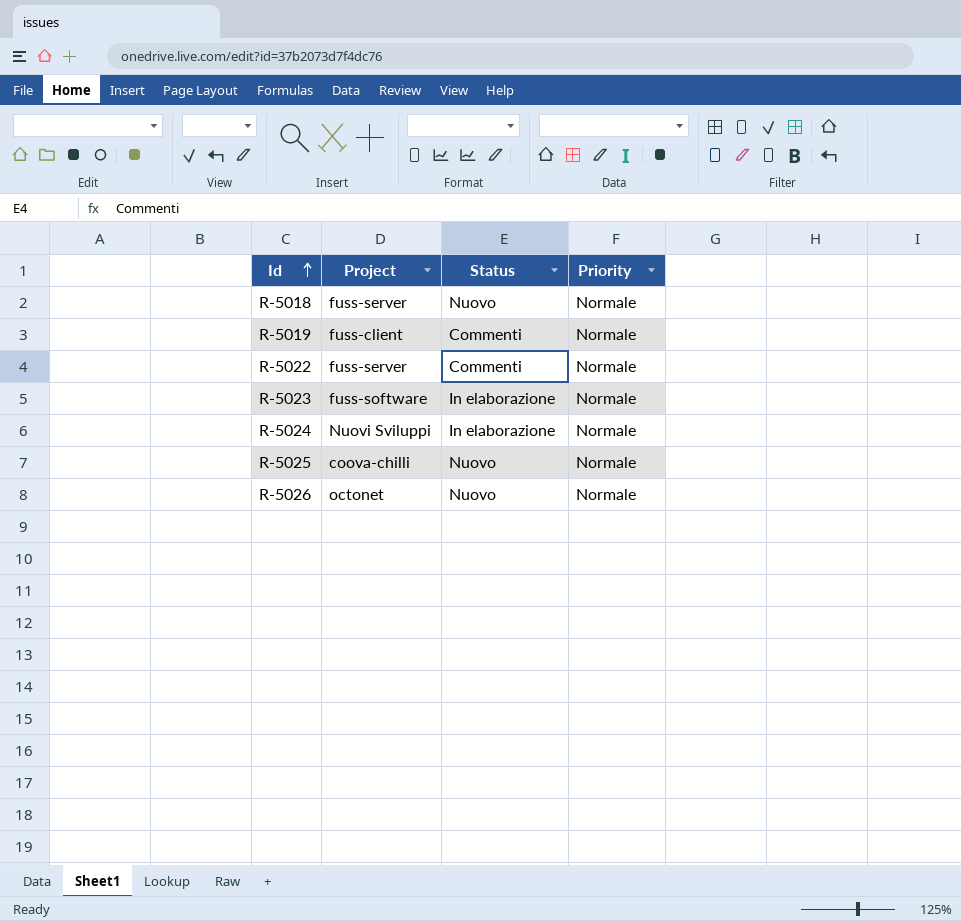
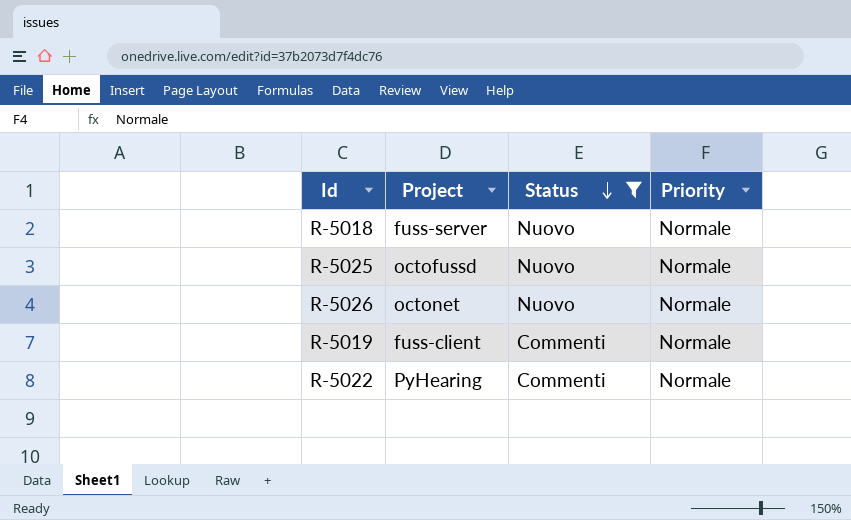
filter: none -> Status != In elaborazione
row order: Id ascending -> Status descending
R-5025 | Project: coova-chilli -> octofussd
R-5022 | Project: fuss-server -> PyHearing

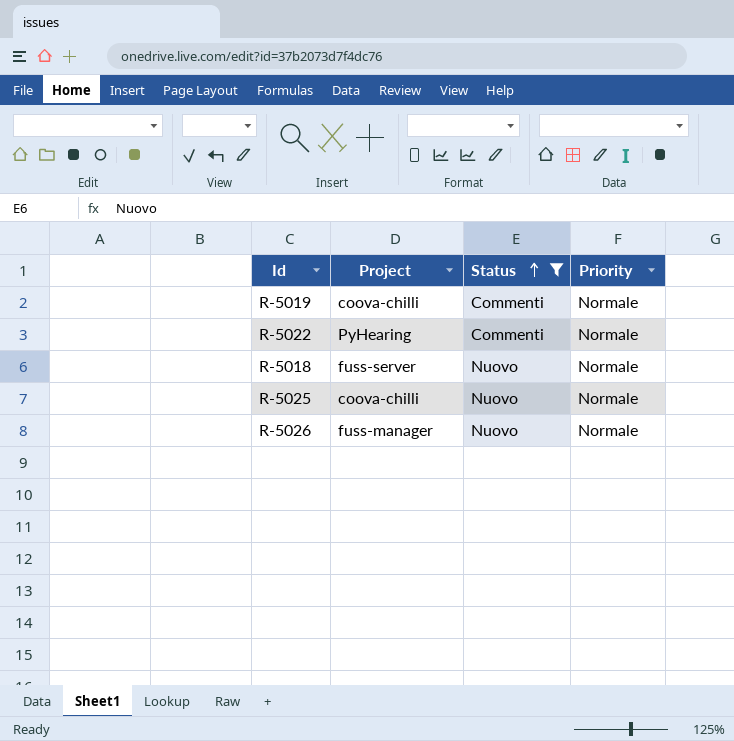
row order: Status descending -> Status ascending
R-5019 | Project: fuss-client -> coova-chilli
R-5025 | Project: octofussd -> coova-chilli
R-5026 | Project: octonet -> fuss-manager

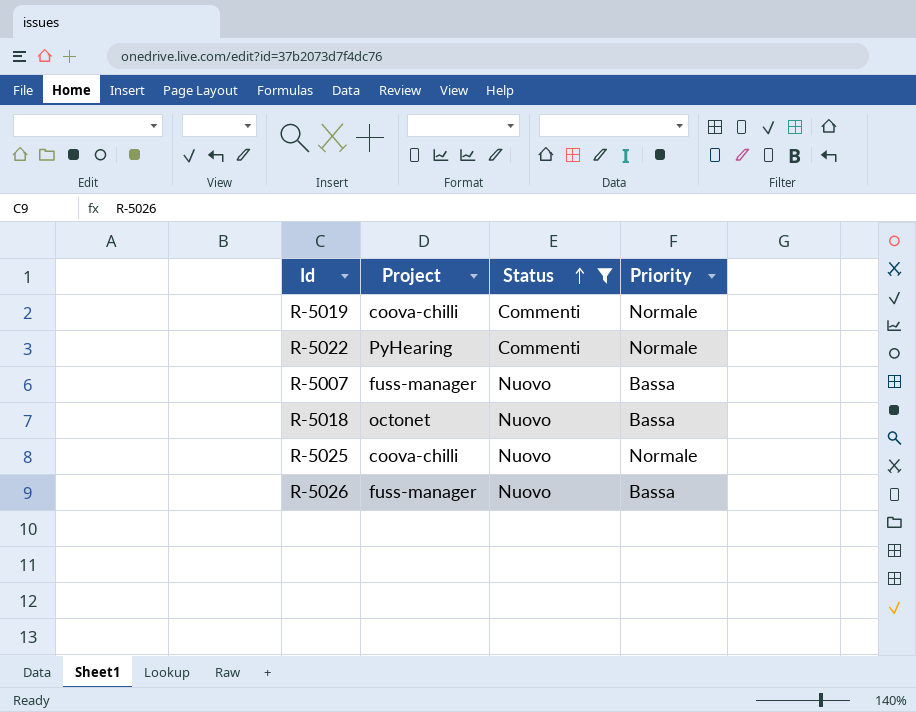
row R-5007: none -> fuss-manager | Nuovo | Bassa
R-5018 | Project: fuss-server -> octonet
R-5018 | Priority: Normale -> Bassa
R-5026 | Priority: Normale -> Bassa

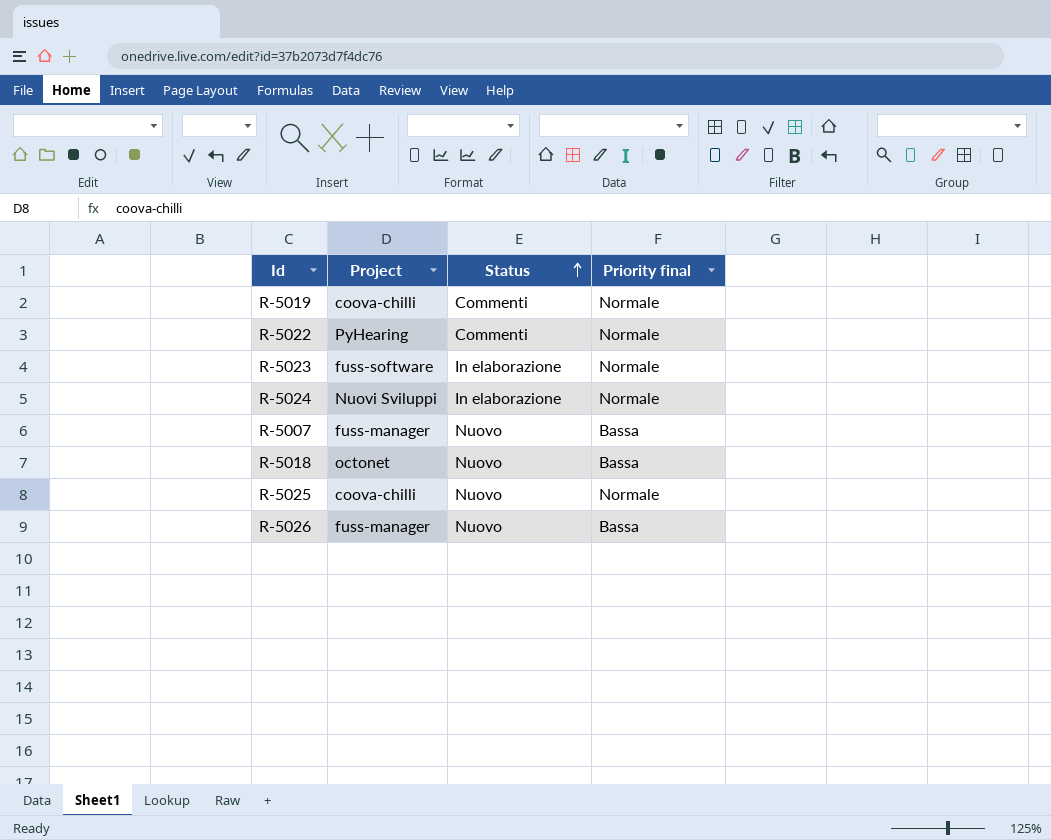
filter: Status != In elaborazione -> none
column name: Priority -> Priority final

